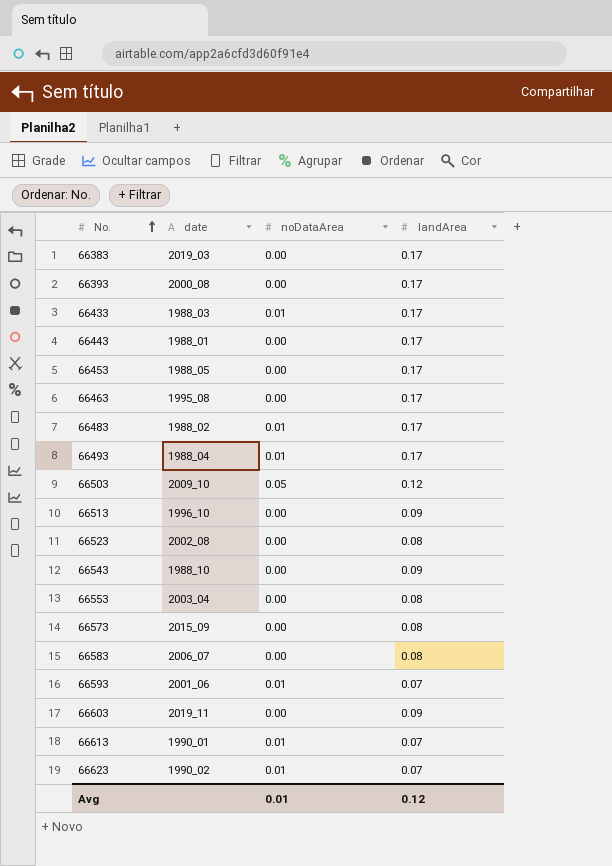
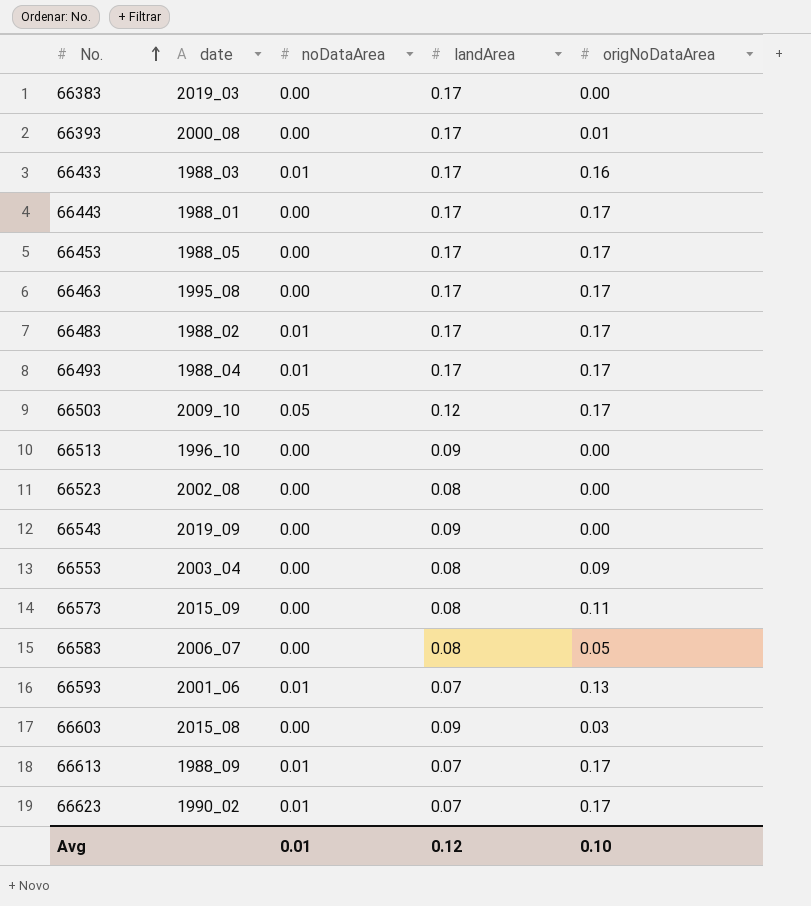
column origNoDataArea | position: none -> 5
66543 | date: 1988_10 -> 2019_09
66603 | date: 2019_11 -> 2015_08
66613 | date: 1990_01 -> 1988_09

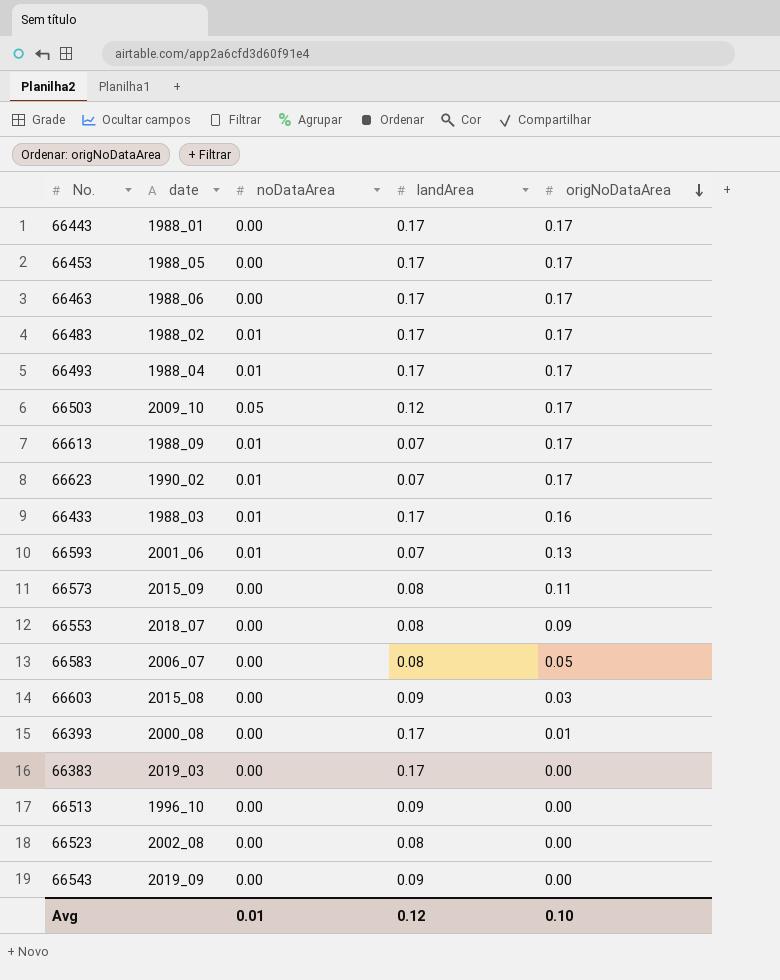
row order: No. ascending -> origNoDataArea descending
66463 | date: 1995_08 -> 1988_06
66553 | date: 2003_04 -> 2018_07

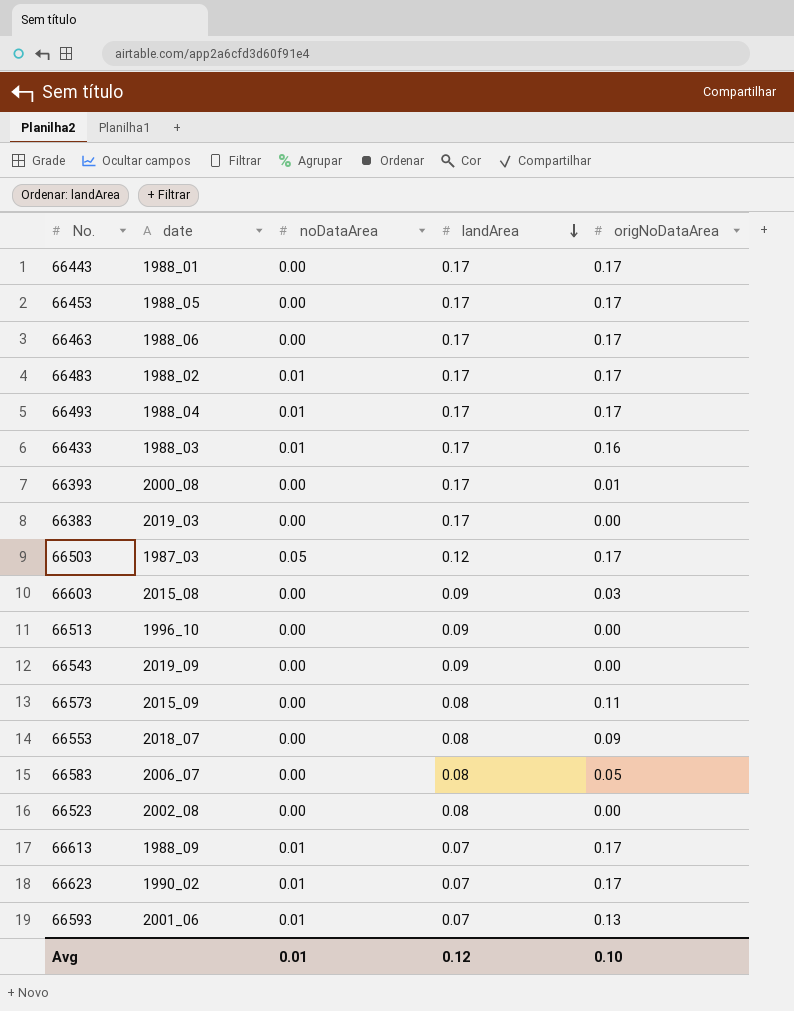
row order: origNoDataArea descending -> landArea descending
66503 | date: 2009_10 -> 1987_03

